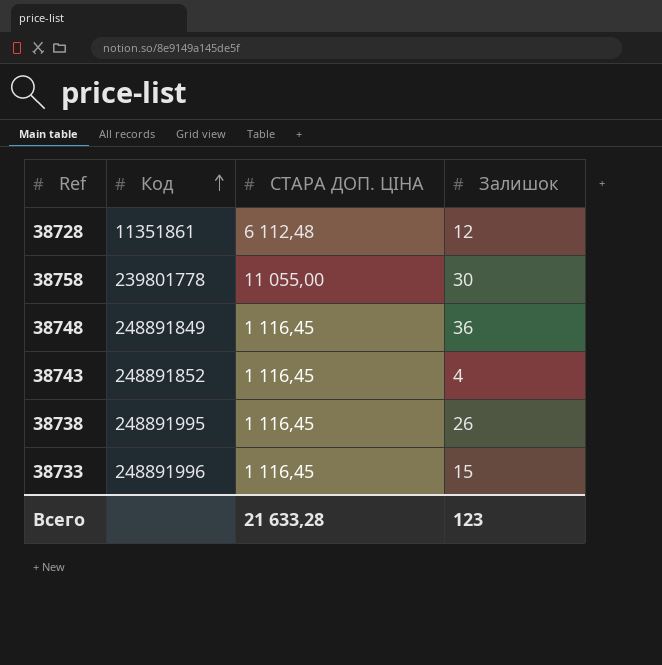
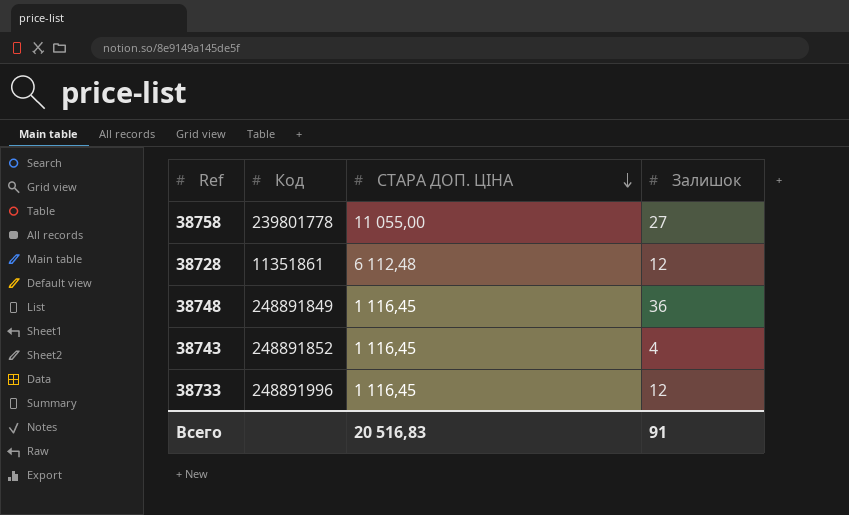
row order: Код ascending -> СТАРА ДОП. ЦІНА descending
row 38738: 248891995 | 1 116,45 | 26 -> none
38758 | Залишок: 30 -> 27
38733 | Залишок: 15 -> 12
Всего | СТАРА ДОП. ЦІНА: 21 633,28 -> 20 516,83
Всего | Залишок: 123 -> 91

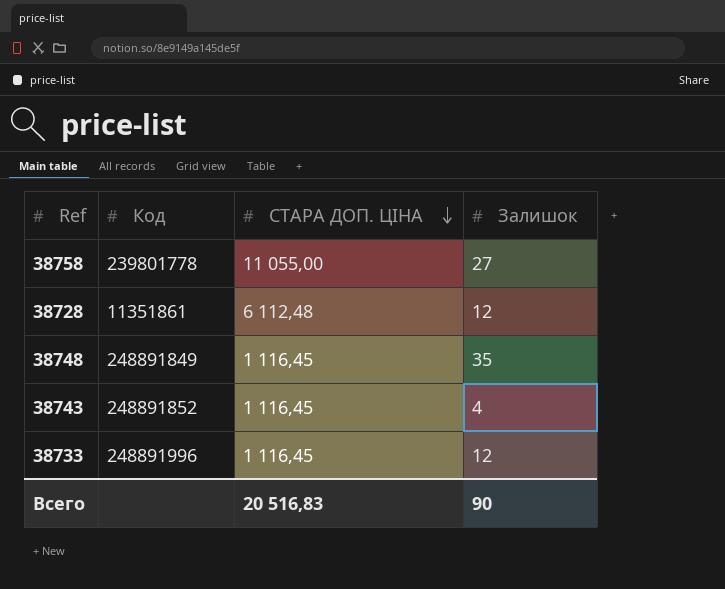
38748 | Залишок: 36 -> 35
Всего | Залишок: 91 -> 90

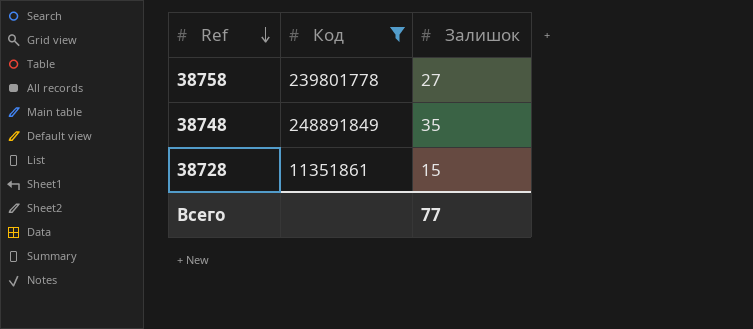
filter: none -> Код <= 248891849
row order: СТАРА ДОП. ЦІНА descending -> Ref descending
column СТАРА ДОП. ЦІНА | position: 3 -> none
38728 | Залишок: 12 -> 15
Всего | Залишок: 90 -> 77

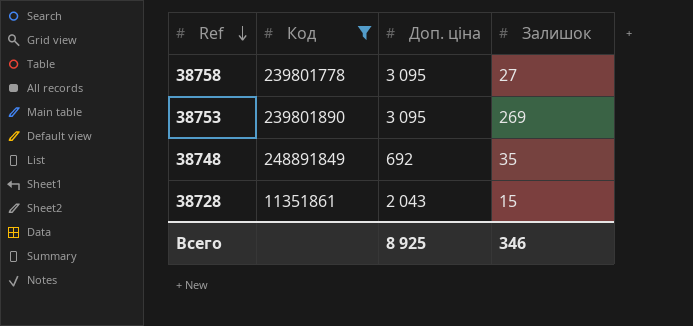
column Доп. ціна | position: none -> 3
row 38753: none -> 239801890 | 3 095 | 269
Всего | Залишок: 77 -> 346

